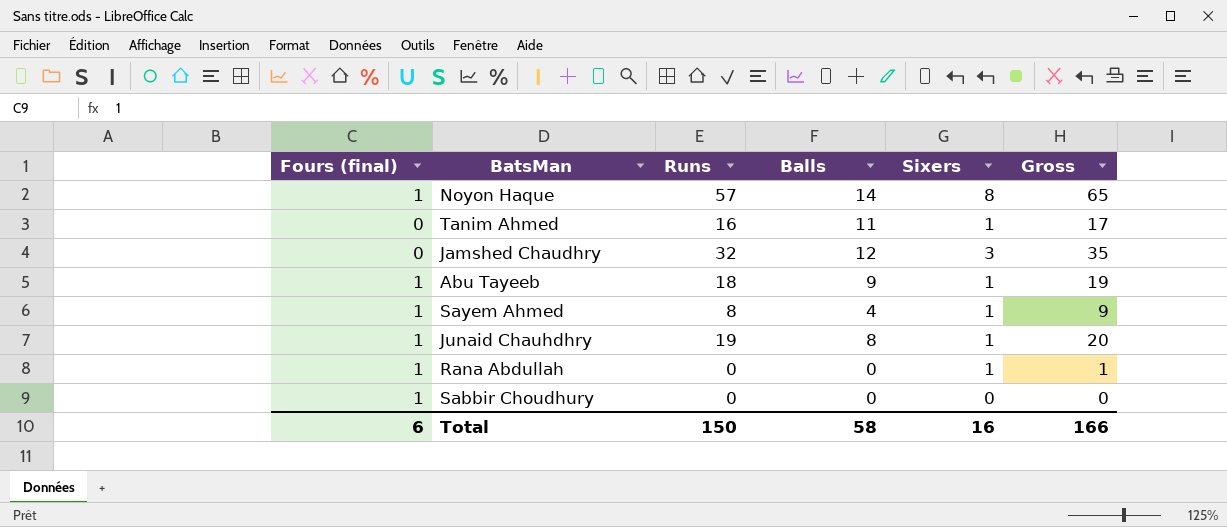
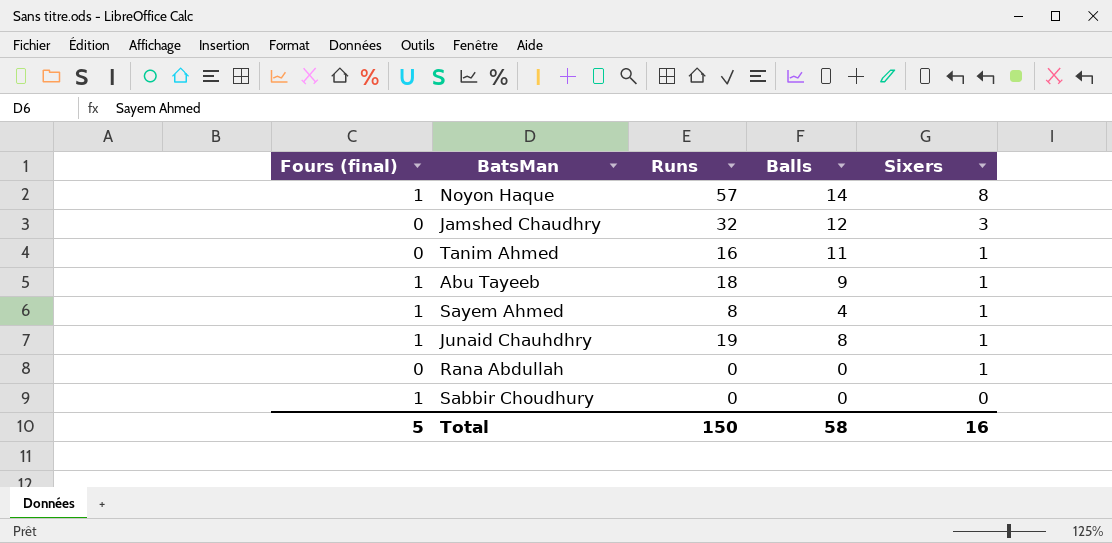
row order: none -> Sixers descending
column Gross | formula: [Runs] + [Sixers] -> none
Rana Abdullah | Fours (final): 1 -> 0
Total | Fours (final): 6 -> 5

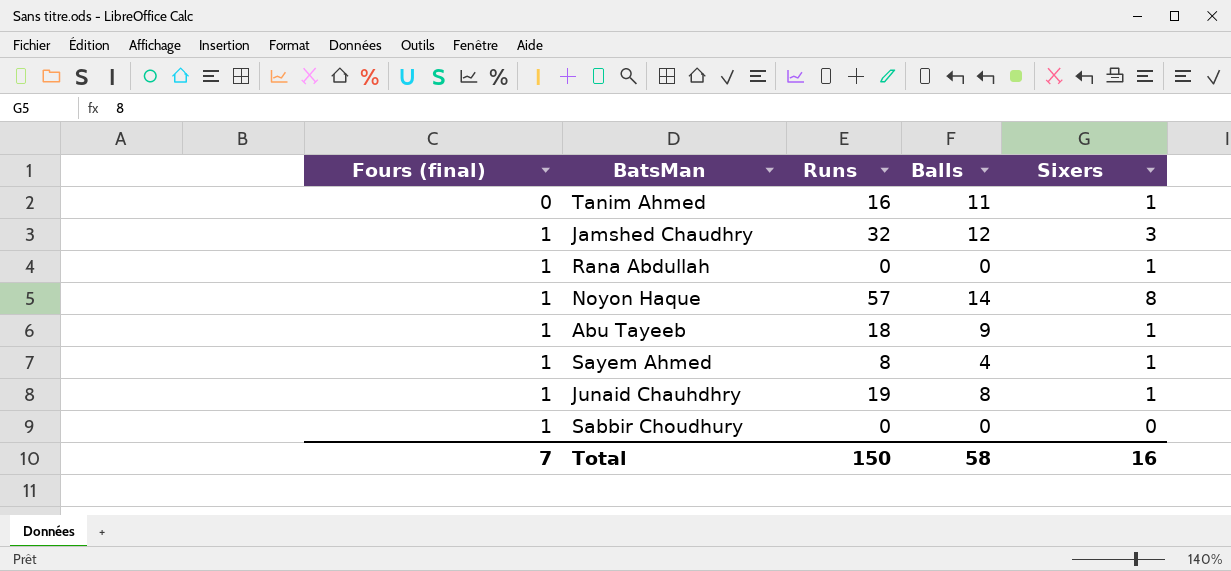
row order: Sixers descending -> Fours (final) ascending
Jamshed Chaudhry | Fours (final): 0 -> 1
Rana Abdullah | Fours (final): 0 -> 1
Total | Fours (final): 5 -> 7

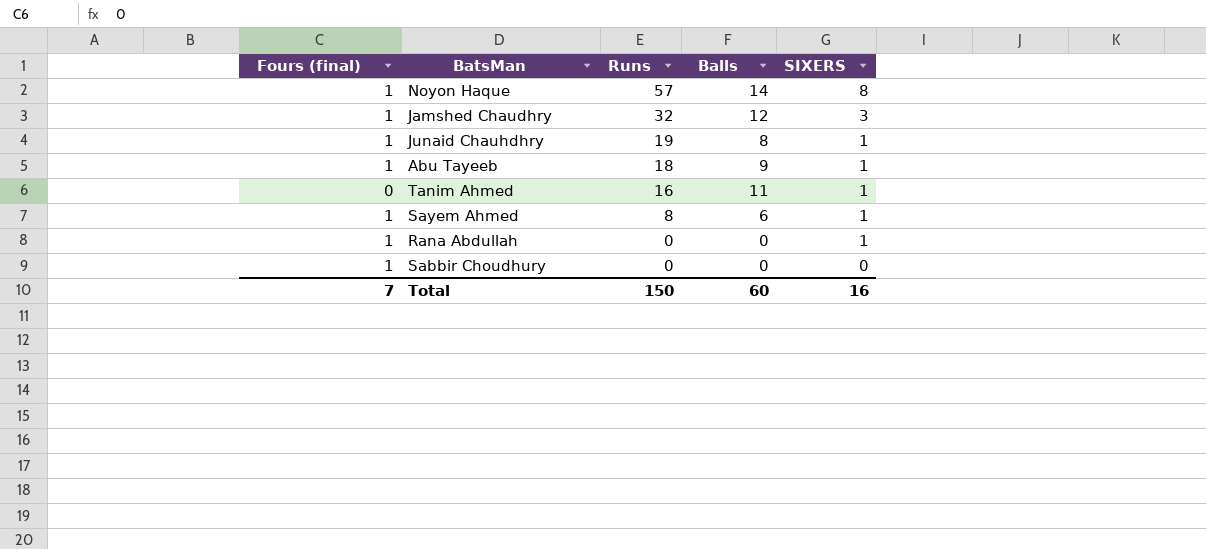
row order: Fours (final) ascending -> Runs descending
column name: Sixers -> SIXERS
Sayem Ahmed | Balls: 4 -> 6
Total | Balls: 58 -> 60

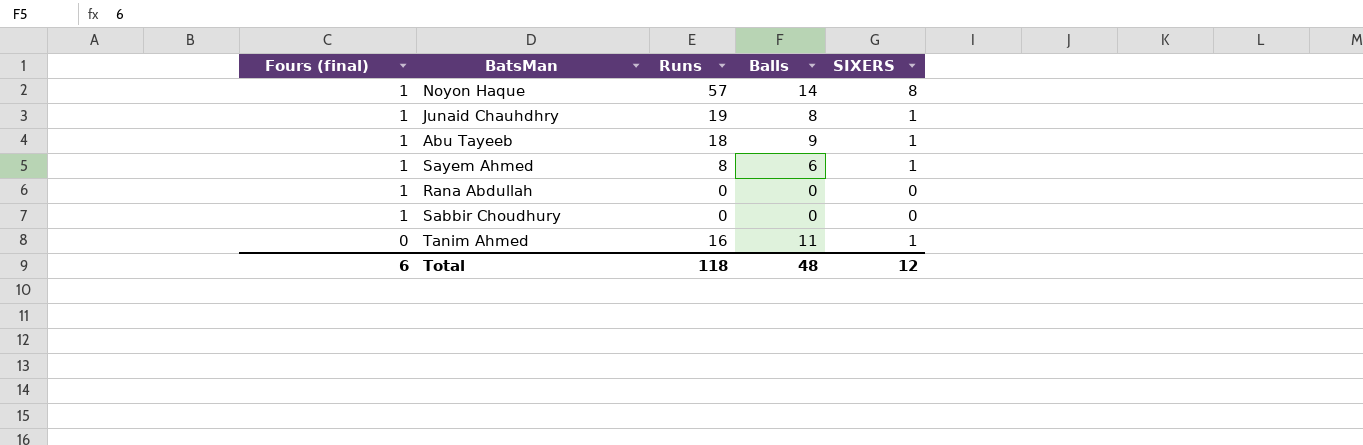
row order: Runs descending -> Fours (final) descending
row Jamshed Chaudhry: 1 | 32 | 12 | 3 -> none
Rana Abdullah | SIXERS: 1 -> 0
Total | Fours (final): 7 -> 6
Total | Runs: 150 -> 118
Total | Balls: 60 -> 48
Total | SIXERS: 16 -> 12

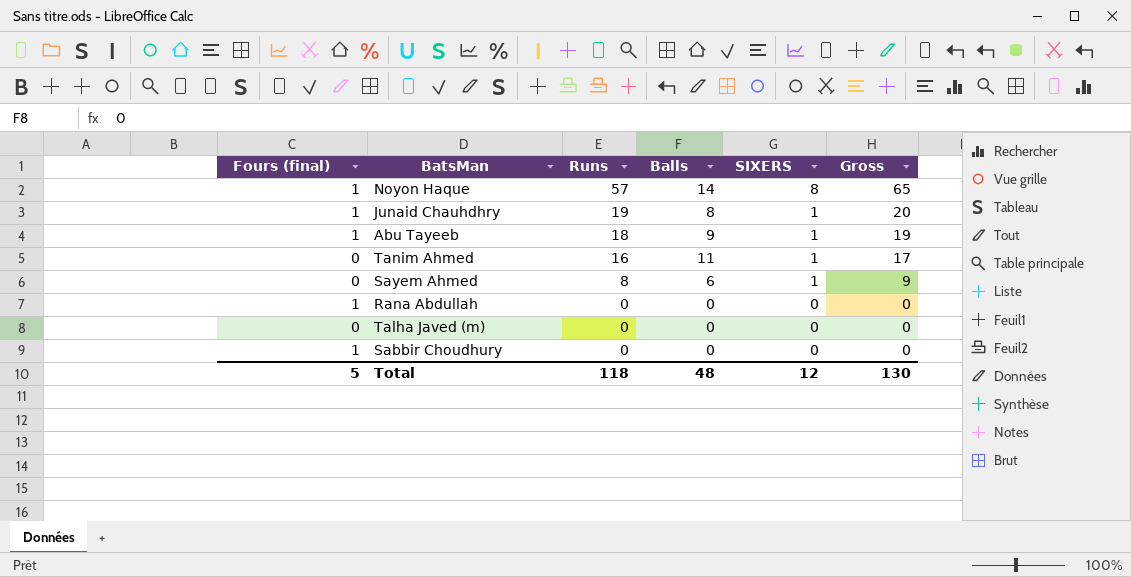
row order: Fours (final) descending -> Runs descending
column Gross | formula: none -> [Runs] + [SIXERS]
Sayem Ahmed | Fours (final): 1 -> 0
row Talha Javed (m): none -> 0 | 0 | 0 | 0 | 0
Total | Fours (final): 6 -> 5

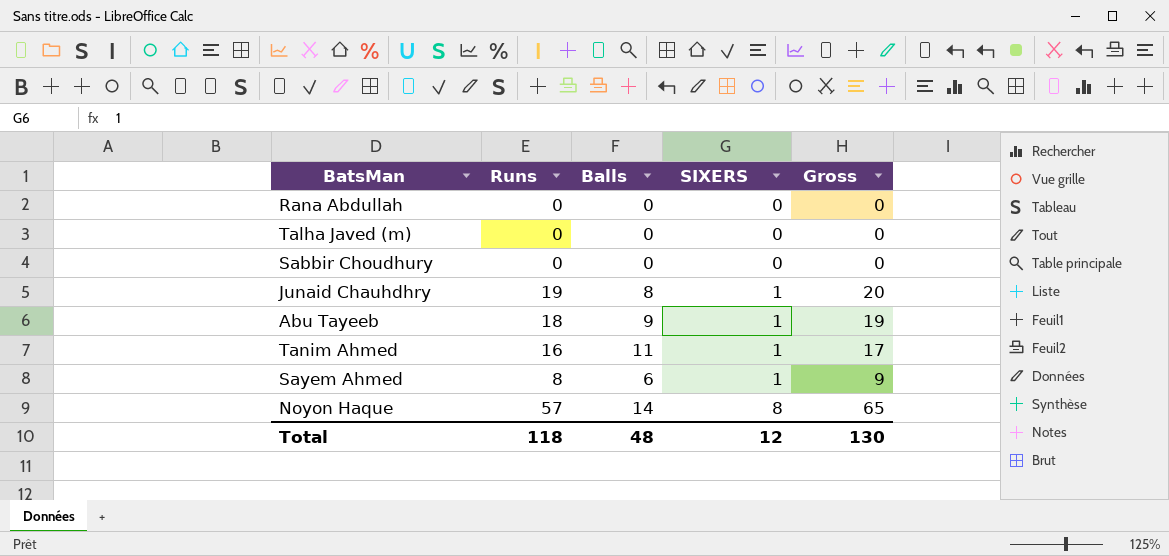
row order: Runs descending -> SIXERS ascending
column Fours (final) | position: 1 -> none

